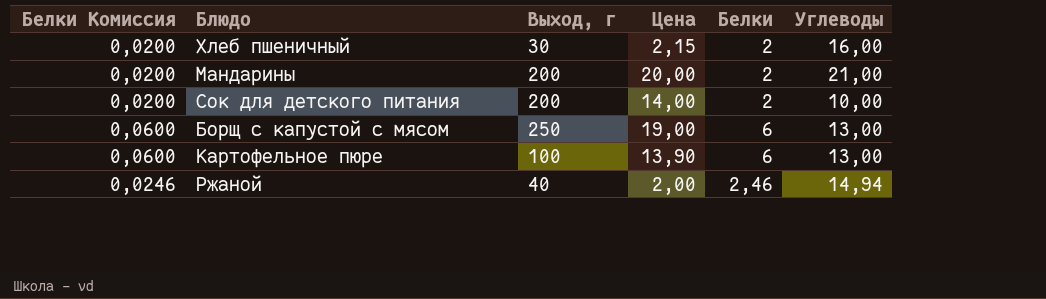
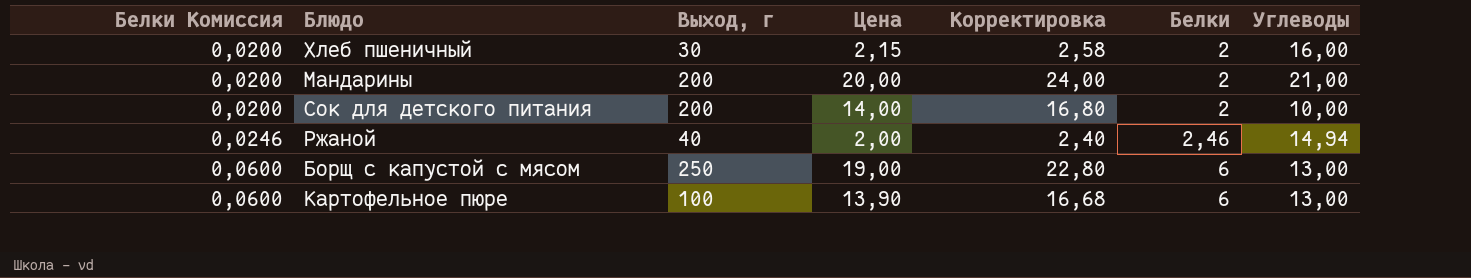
row order: none -> Белки Комиссия ascending
column Корректировка | formula: none -> [Цена] * 1,2

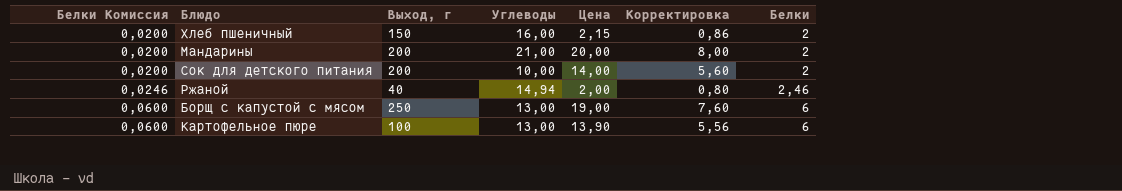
column Углеводы | position: 7 -> 4
column Корректировка | formula: [Цена] * 1,2 -> [Цена] * 0,4
Хлеб пшеничный | Выход, г: 30 -> 150

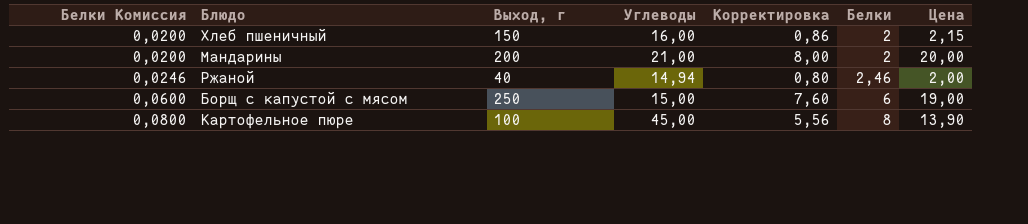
column Цена | position: 5 -> 7
row Сок для детского питания: 0,0200 | 200 | 10,00 | 14,00 | 5,60 | 2 -> none
Борщ с капустой с мясом | Углеводы: 13,00 -> 15,00
Картофельное пюре | Белки Комиссия: 0,0600 -> 0,0800
Картофельное пюре | Углеводы: 13,00 -> 45,00
Картофельное пюре | Белки: 6 -> 8

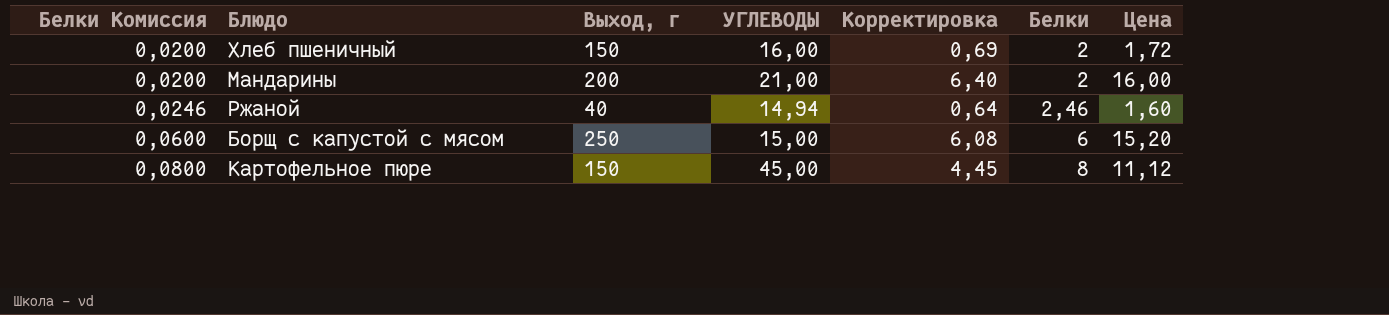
column name: Углеводы -> УГЛЕВОДЫ
Хлеб пшеничный | Корректировка: 0,86 -> 0,69
Хлеб пшеничный | Цена: 2,15 -> 1,72
Мандарины | Корректировка: 8,00 -> 6,40
Мандарины | Цена: 20,00 -> 16,00
Ржаной | Корректировка: 0,80 -> 0,64
Ржаной | Цена: 2,00 -> 1,60
Борщ с капустой с мясом | Корректировка: 7,60 -> 6,08
Борщ с капустой с мясом | Цена: 19,00 -> 15,20
Картофельное пюре | Выход, г: 100 -> 150
Картофельное пюре | Корректировка: 5,56 -> 4,45
Картофельное пюре | Цена: 13,90 -> 11,12

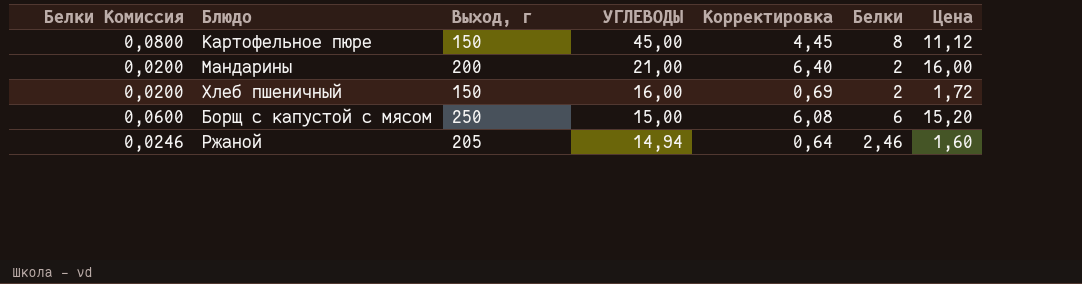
row order: Белки Комиссия ascending -> УГЛЕВОДЫ descending
Ржаной | Выход, г: 40 -> 205

